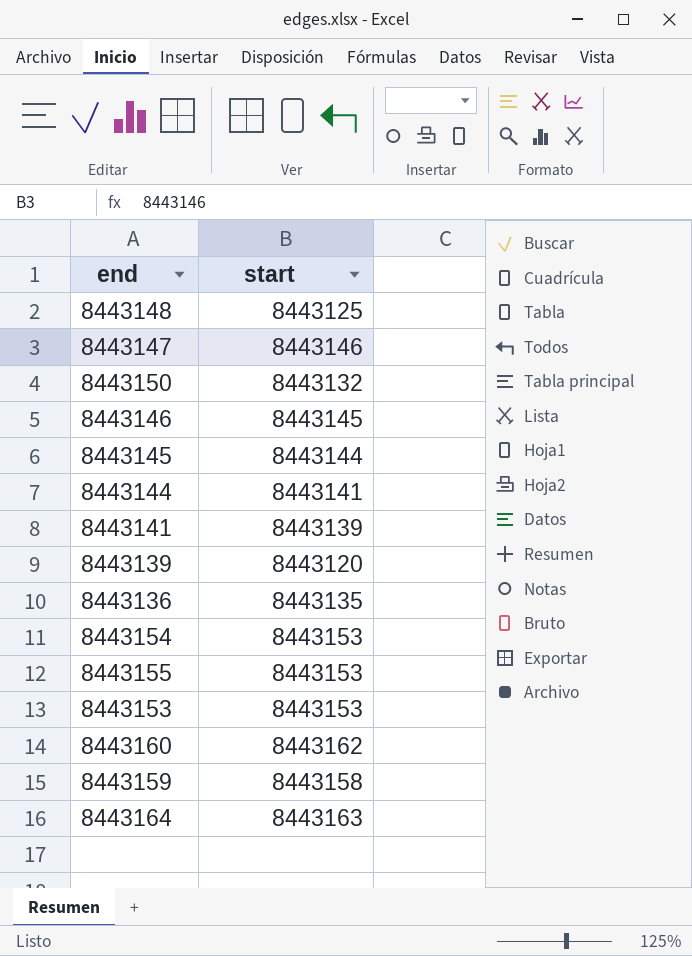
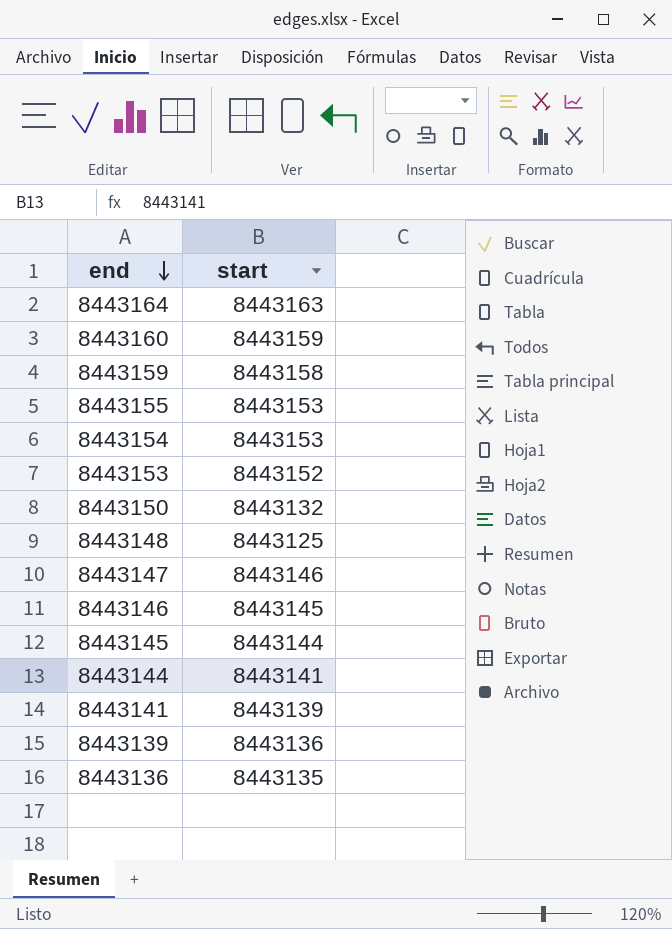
row order: none -> end descending
8443160 | start: 8443162 -> 8443159
8443153 | start: 8443153 -> 8443152
8443139 | start: 8443120 -> 8443136

